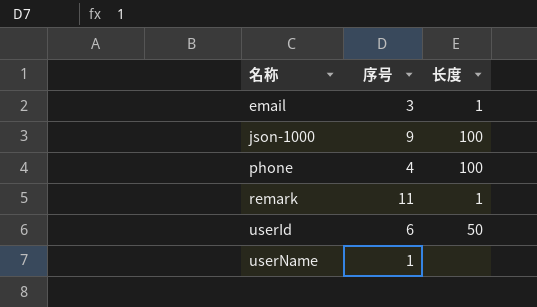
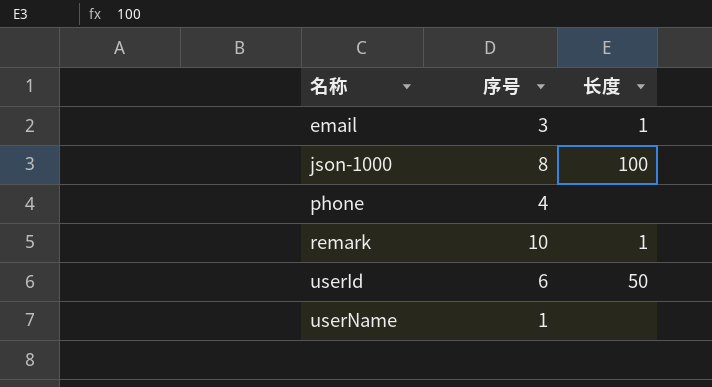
json-1000 | 序号: 9 -> 8
phone | 长度: 100 -> none
remark | 序号: 11 -> 10

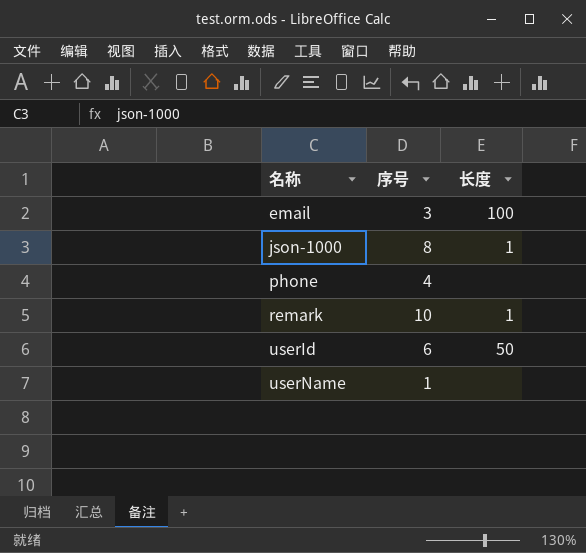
email | 长度: 1 -> 100
json-1000 | 长度: 100 -> 1

